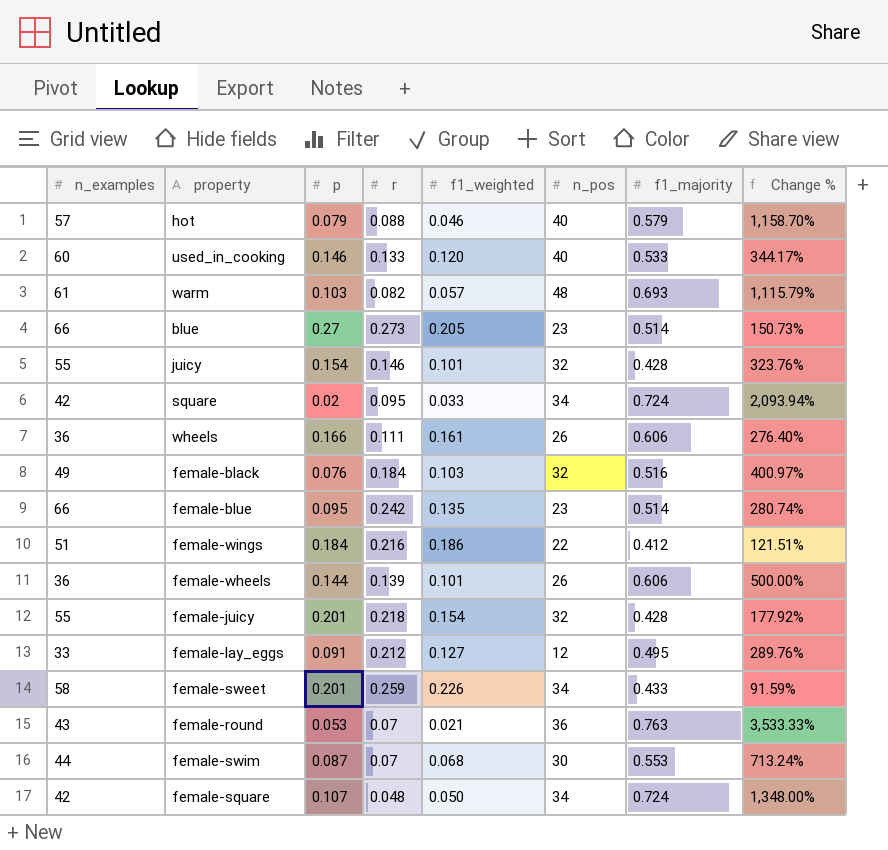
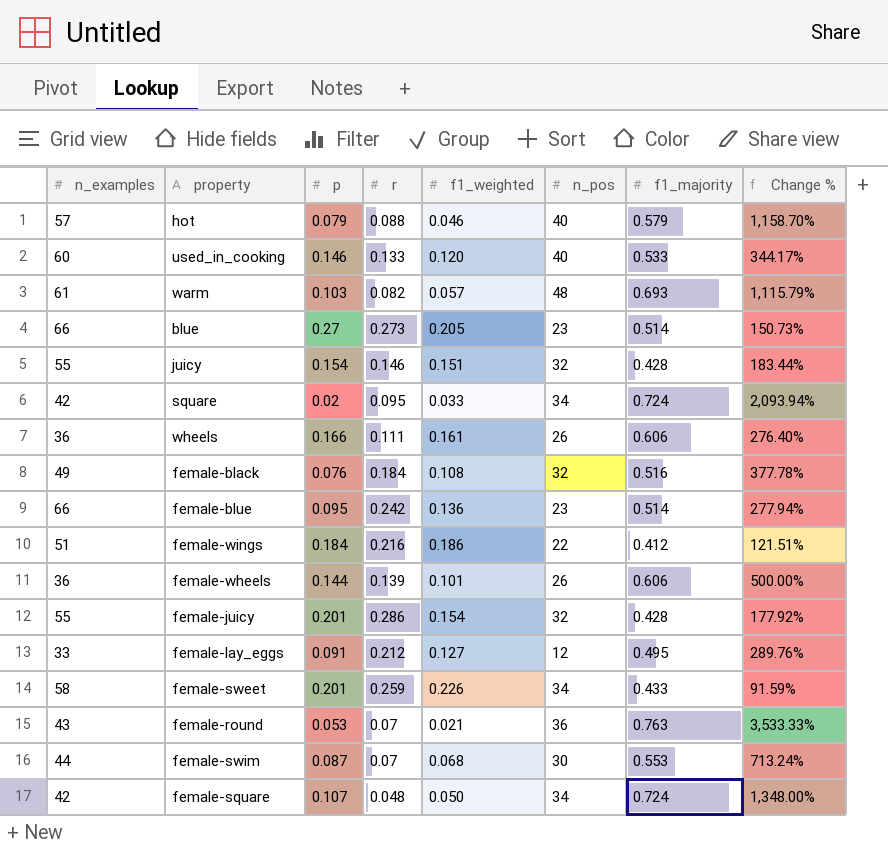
juicy | f1_weighted: 0.101 -> 0.151
juicy | Change %: 323.76% -> 183.44%
female-black | f1_weighted: 0.103 -> 0.108
female-black | Change %: 400.97% -> 377.78%
female-blue | f1_weighted: 0.135 -> 0.136
female-blue | Change %: 280.74% -> 277.94%
female-juicy | r: 0.218 -> 0.286

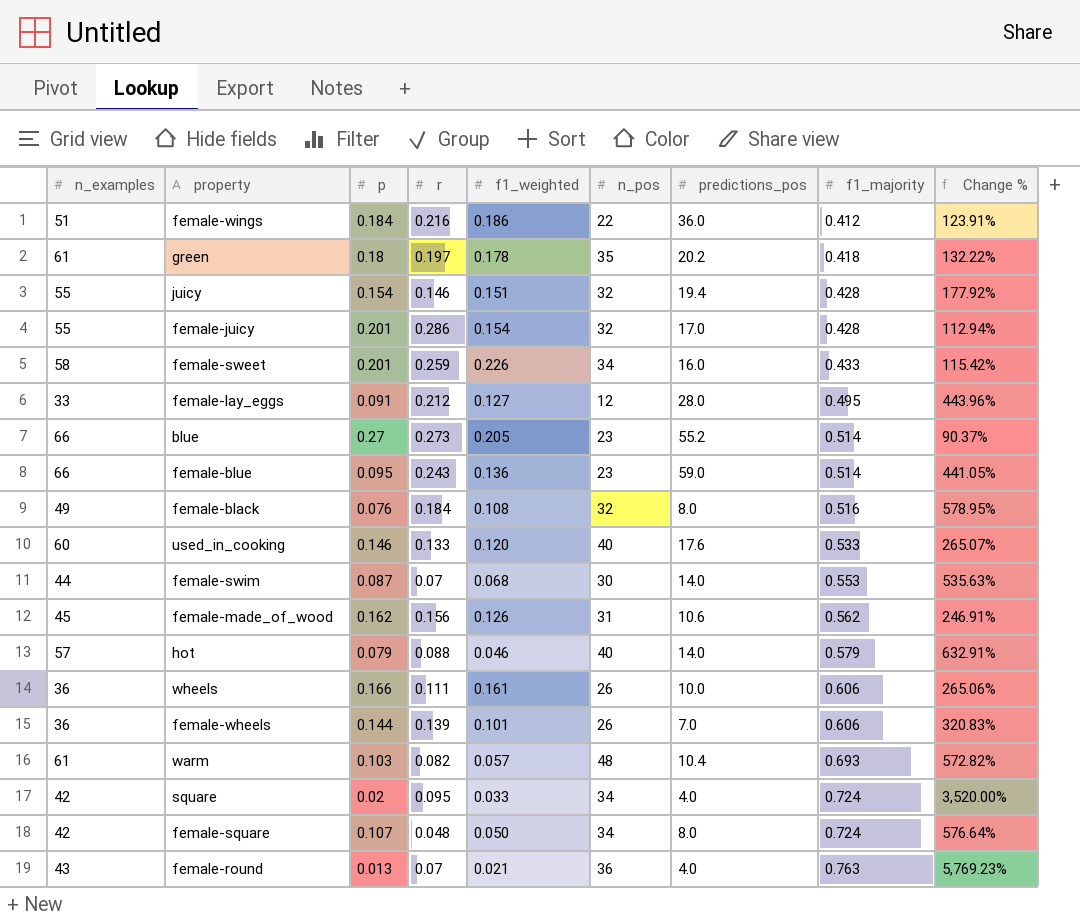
row order: none -> f1_majority ascending
column predictions_pos | position: none -> 7
column Change % | formula: ([f1_majority] - [f1_weighted]) / [f1_weighted] -> ([f1_majority] - [p]) / [p]
row green: none -> 61 | 0.18 | 0.197 | 0.178 | 35 | 20.2 | 0.418 | 132.22%
female-blue | r: 0.242 -> 0.243
row female-made_of_wood: none -> 45 | 0.162 | 0.156 | 0.126 | 31 | 10.6 | 0.562 | 246.91%
female-round | p: 0.053 -> 0.013

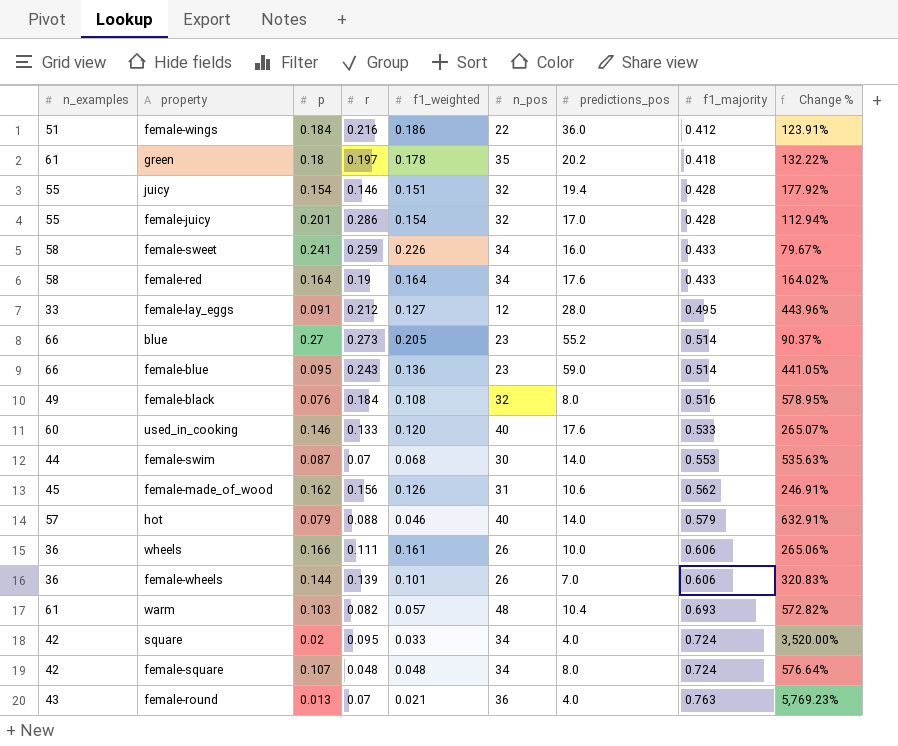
female-sweet | p: 0.201 -> 0.241
female-sweet | Change %: 115.42% -> 79.67%
row female-red: none -> 58 | 0.164 | 0.19 | 0.164 | 34 | 17.6 | 0.433 | 164.02%
female-square | f1_weighted: 0.050 -> 0.048

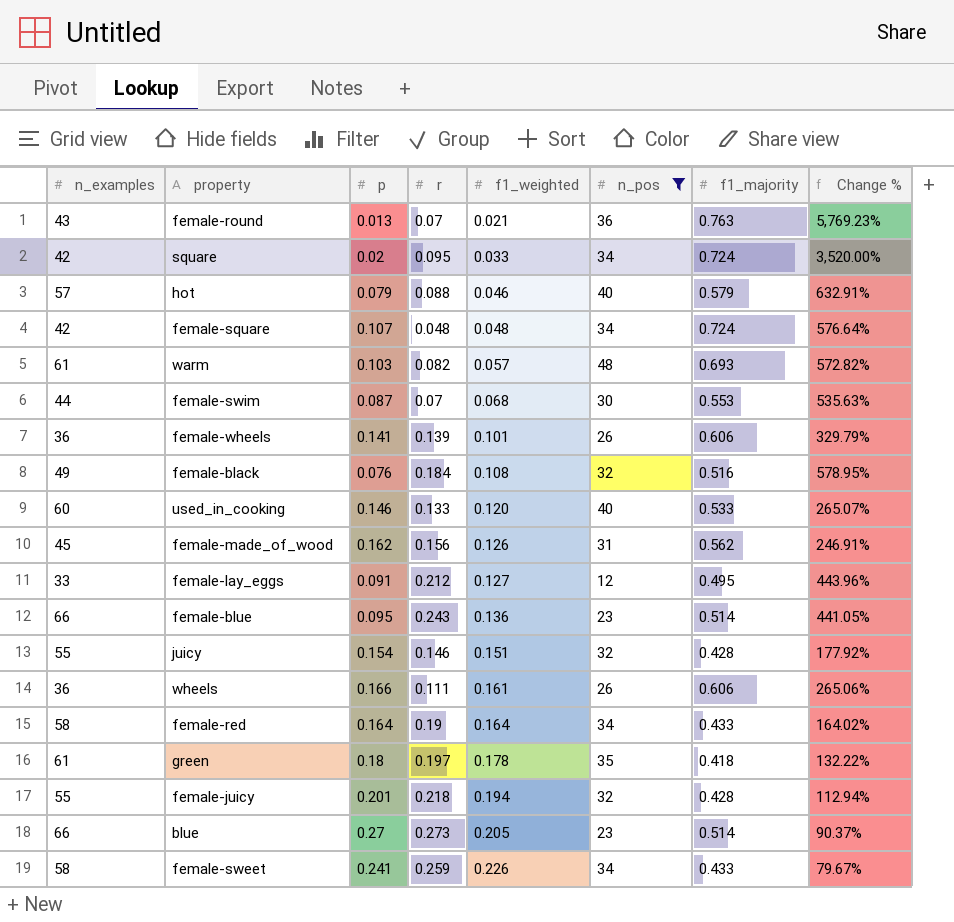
filter: none -> n_pos != 22
row order: f1_majority ascending -> f1_weighted ascending
column predictions_pos | position: 7 -> none
female-wheels | p: 0.144 -> 0.141
female-wheels | Change %: 320.83% -> 329.79%
female-juicy | r: 0.286 -> 0.218
female-juicy | f1_weighted: 0.154 -> 0.194

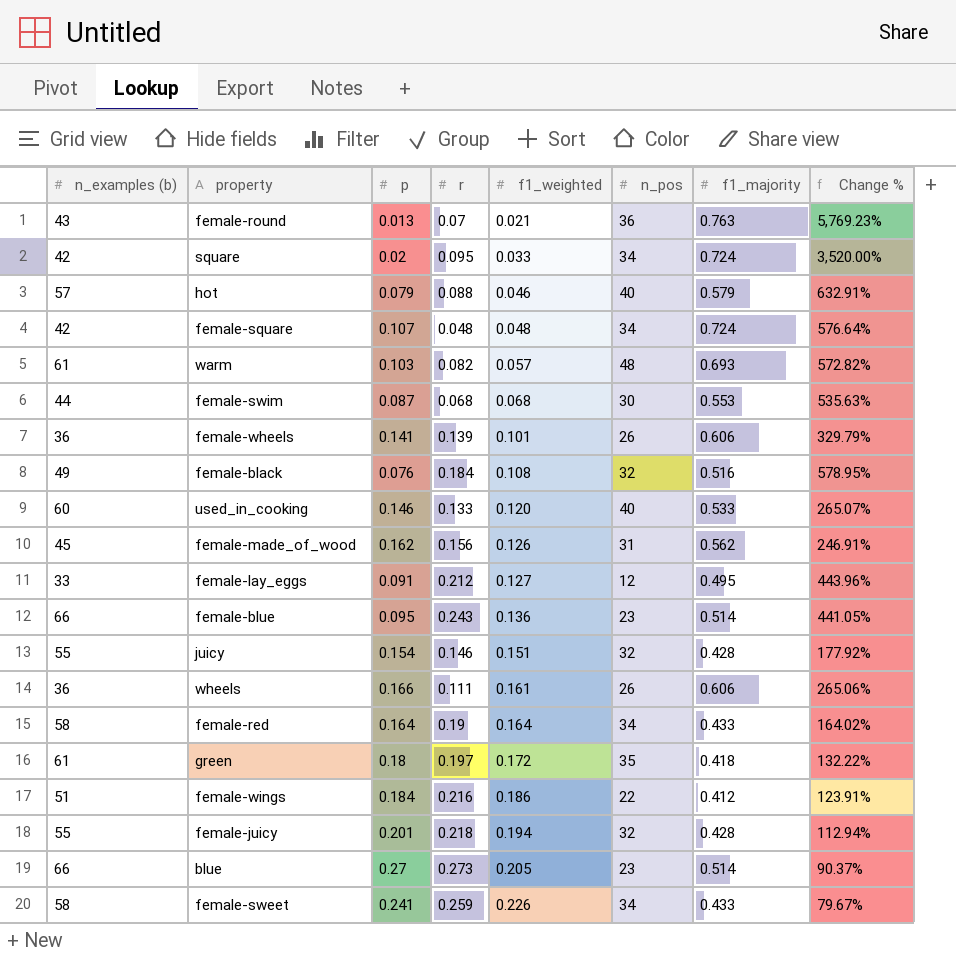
filter: n_pos != 22 -> none
column name: n_examples -> n_examples (b)
female-swim | r: 0.07 -> 0.068
green | f1_weighted: 0.178 -> 0.172

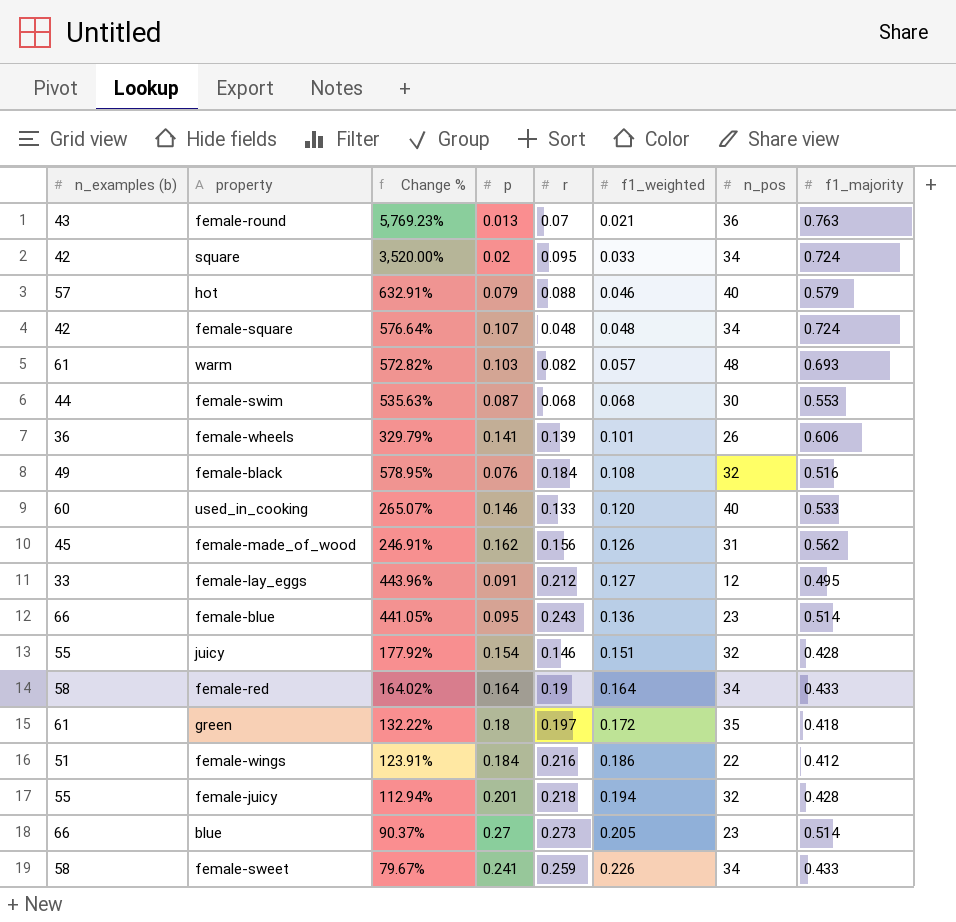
column Change % | position: 8 -> 3
row wheels: 36 | 0.166 | 0.111 | 0.161 | 26 | 0.606 | 265.06% -> none

